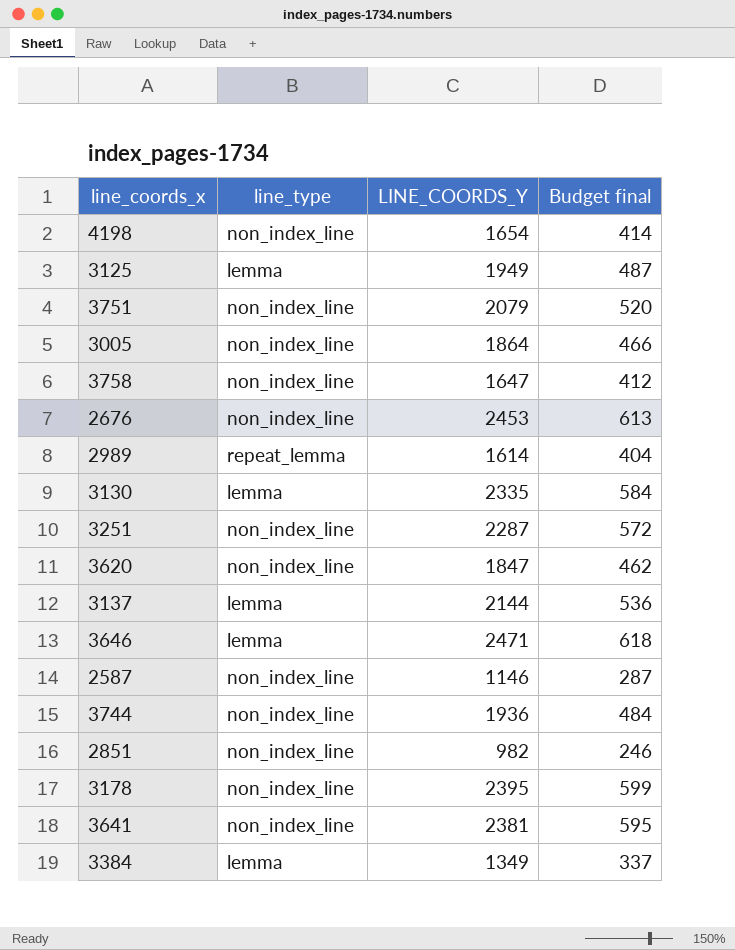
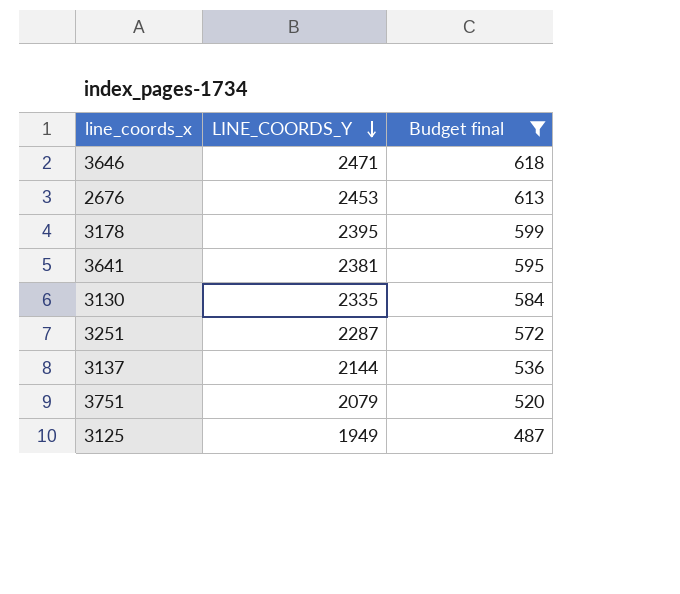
filter: none -> Budget final >= 487
row order: none -> LINE_COORDS_Y descending
column line_type | position: 2 -> none

